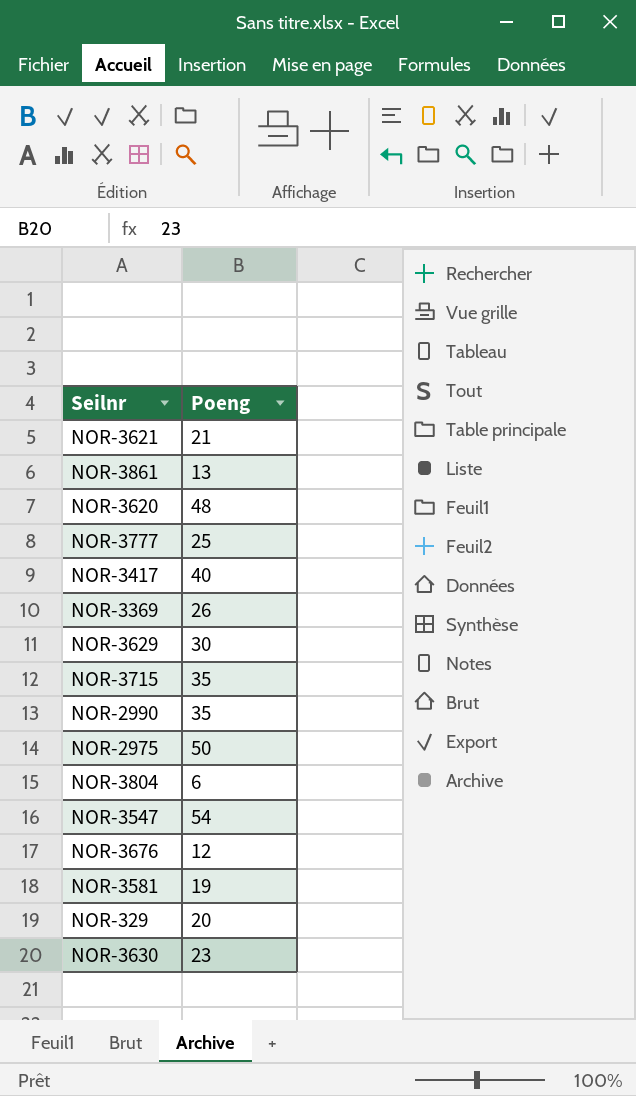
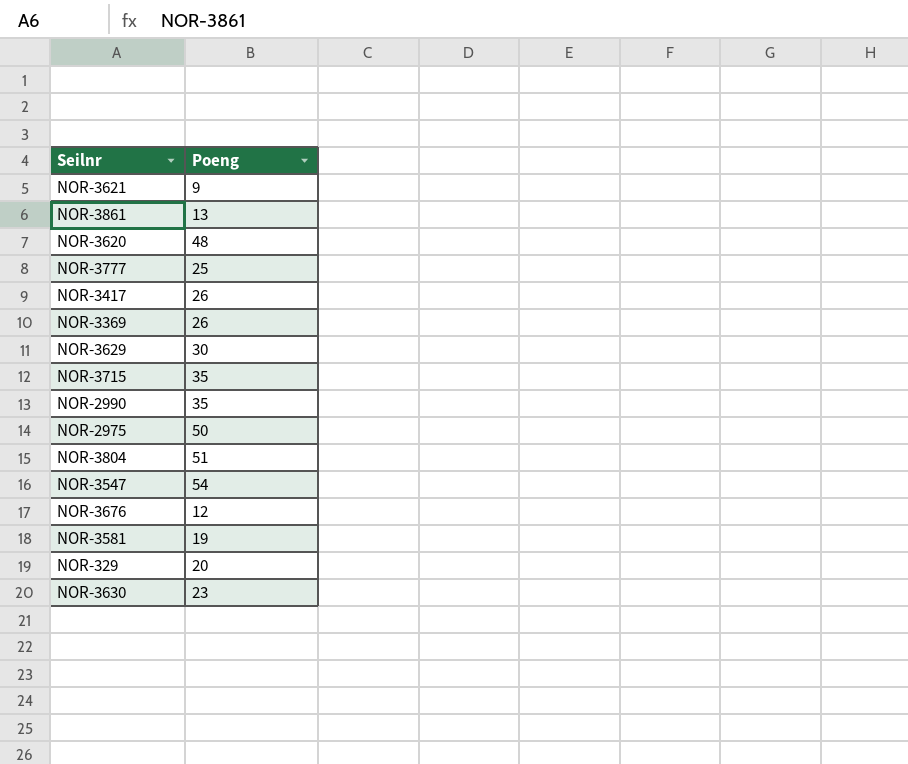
NOR-3621 | Poeng: 21 -> 9
NOR-3417 | Poeng: 40 -> 26
NOR-3804 | Poeng: 6 -> 51

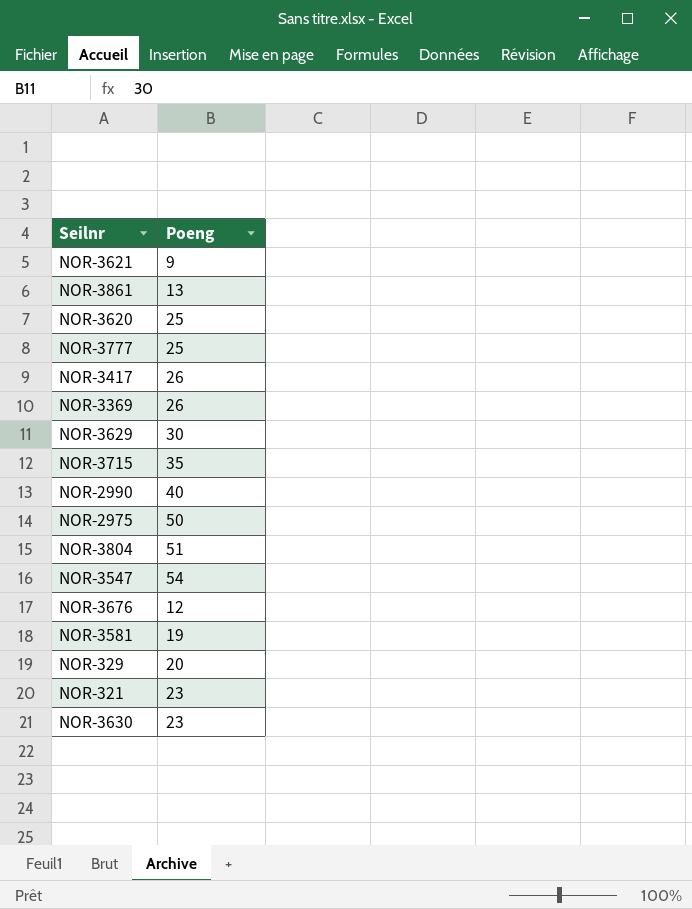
NOR-3620 | Poeng: 48 -> 25
NOR-2990 | Poeng: 35 -> 40
row NOR-321: none -> 23

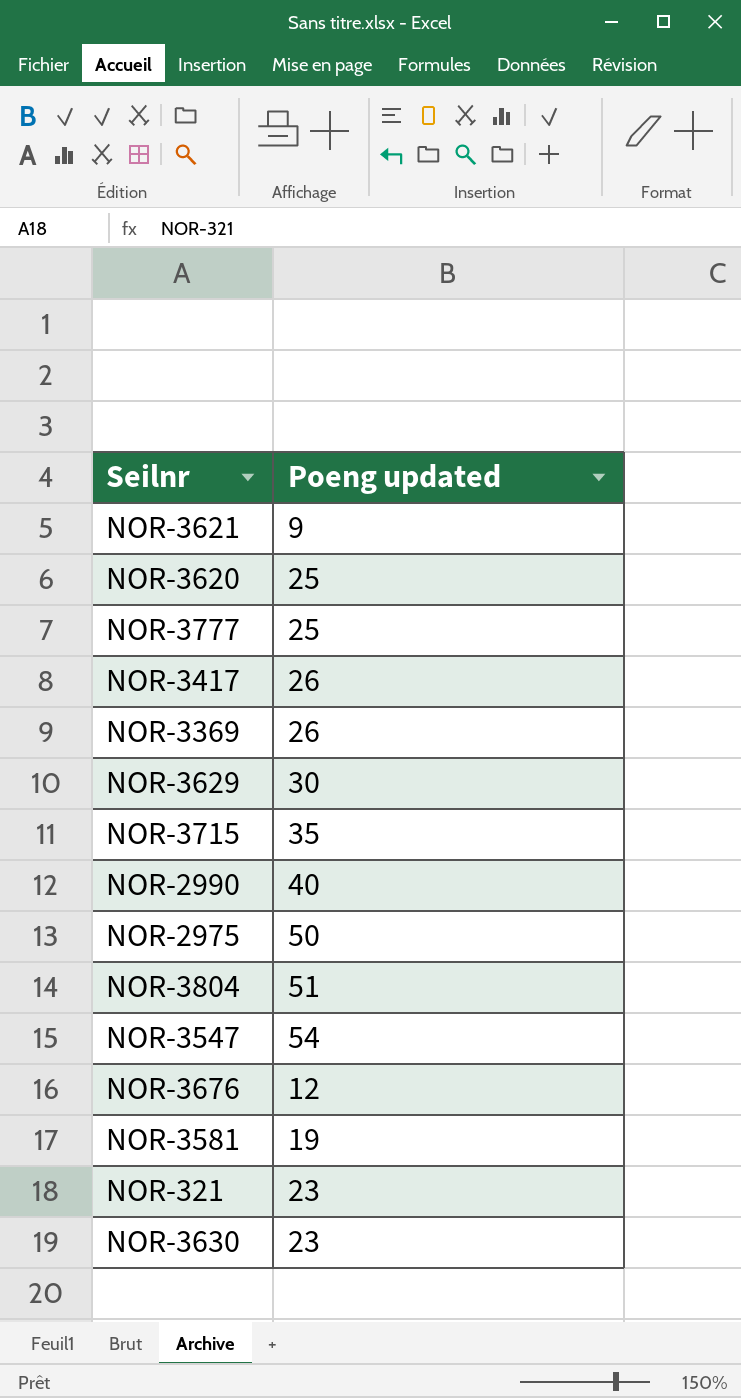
column name: Poeng -> Poeng updated
row NOR-3861: 13 -> none
row NOR-329: 20 -> none

